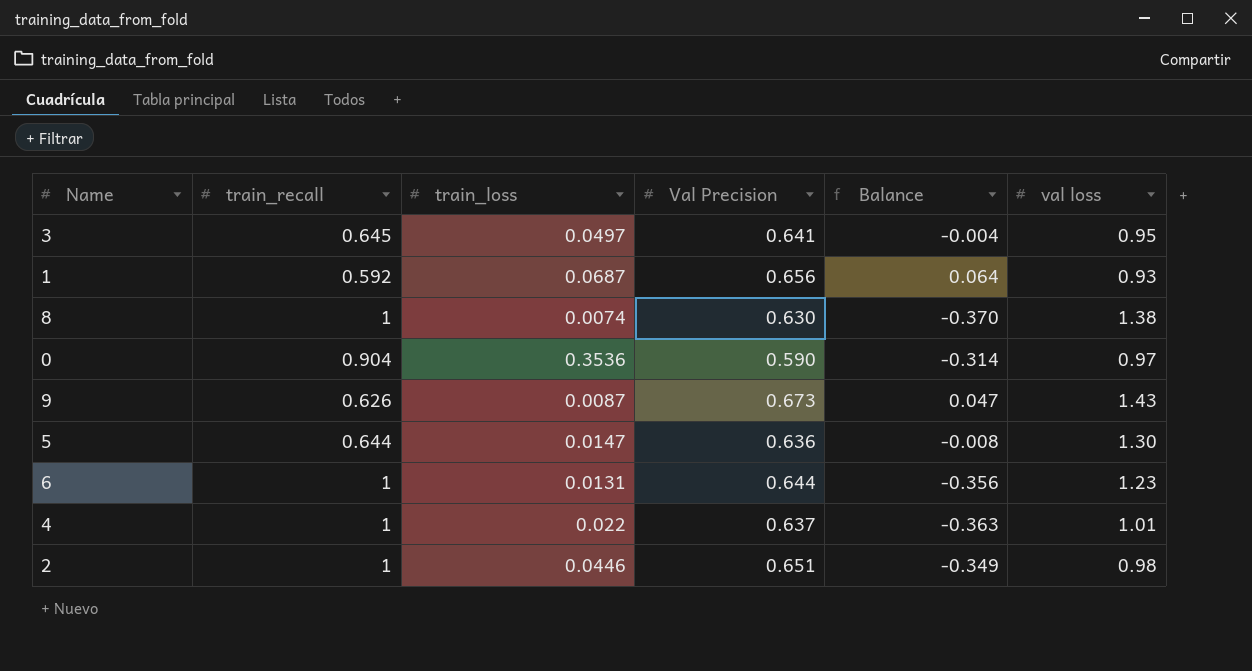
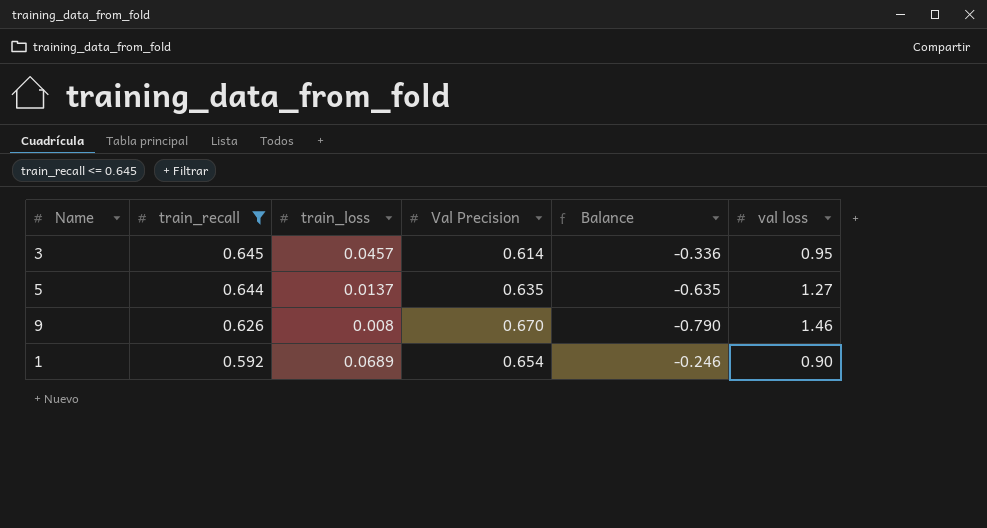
filter: none -> train_recall <= 0.645
row order: none -> train_recall descending
column Balance | formula: [Val Precision] - [train_recall] -> [Val Precision] - [val loss]
3 | train_loss: 0.0497 -> 0.0457
3 | Val Precision: 0.641 -> 0.614
5 | train_loss: 0.0147 -> 0.0137
5 | Val Precision: 0.636 -> 0.635
5 | val loss: 1.30 -> 1.27
9 | train_loss: 0.0087 -> 0.008
9 | Val Precision: 0.673 -> 0.670
9 | val loss: 1.43 -> 1.46
1 | train_loss: 0.0687 -> 0.0689
1 | Val Precision: 0.656 -> 0.654
1 | val loss: 0.93 -> 0.90

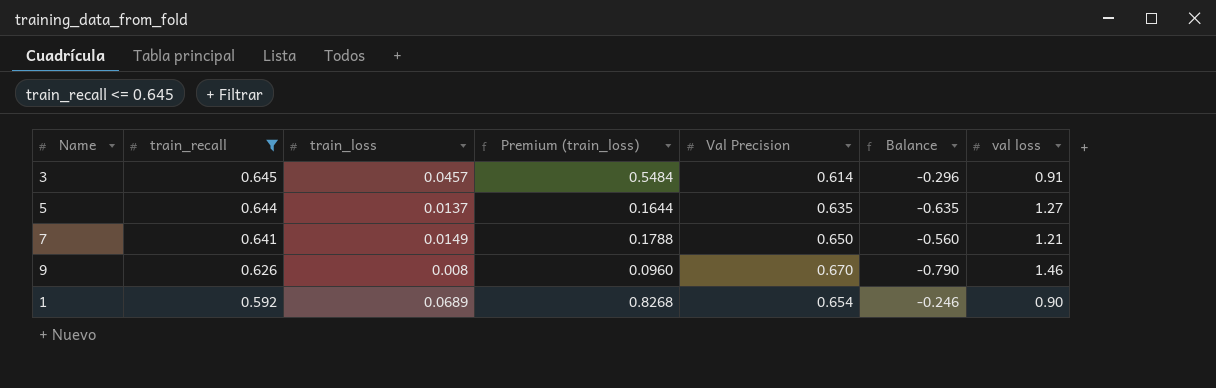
column Premium (train_loss) | formula: none -> [train_loss] * 12
3 | Balance: -0.336 -> -0.296
3 | val loss: 0.95 -> 0.91
row 7: none -> 0.641 | 0.0149 | 0.1788 | 0.650 | -0.560 | 1.21

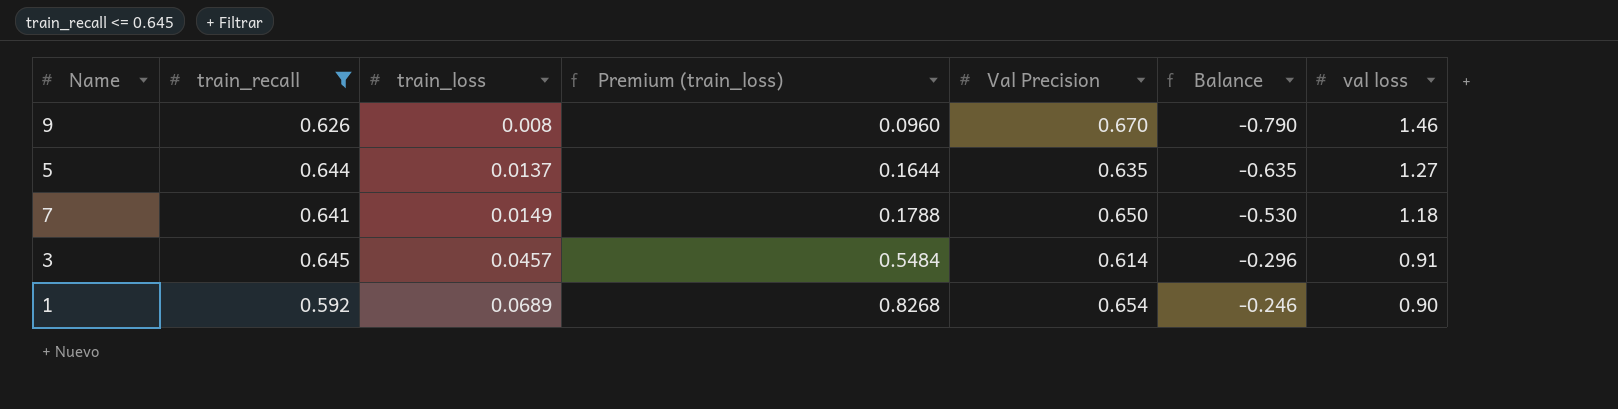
row order: train_recall descending -> train_loss ascending
7 | Balance: -0.560 -> -0.530
7 | val loss: 1.21 -> 1.18

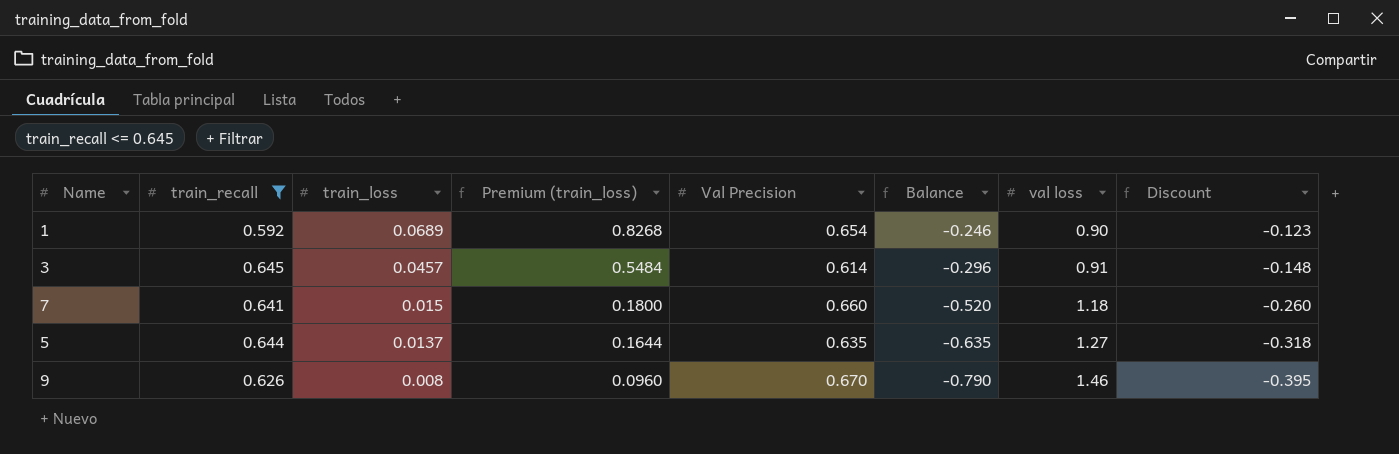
row order: train_loss ascending -> train_loss descending
column Discount | formula: none -> [Balance] * 0.5
7 | train_loss: 0.0149 -> 0.015
7 | Premium (train_loss): 0.1788 -> 0.1800
7 | Val Precision: 0.650 -> 0.660
7 | Balance: -0.530 -> -0.520

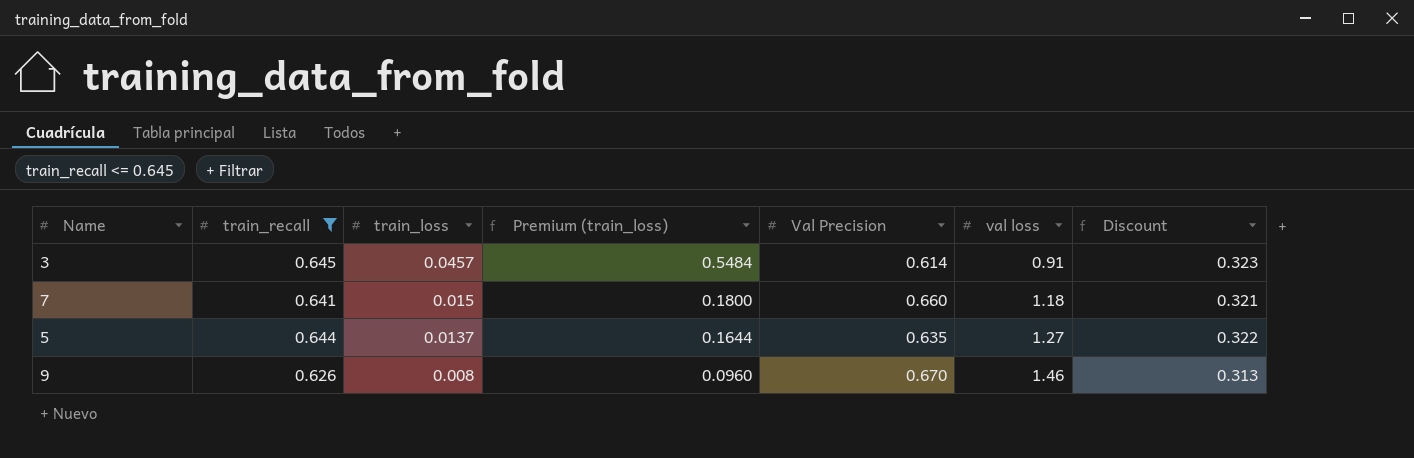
column Balance | formula: [Val Precision] - [val loss] -> none
column Discount | formula: [Balance] * 0.5 -> [train_recall] * 0.5
row 1: 0.592 | 0.0689 | 0.8268 | 0.654 | -0.246 | 0.90 | -0.123 -> none

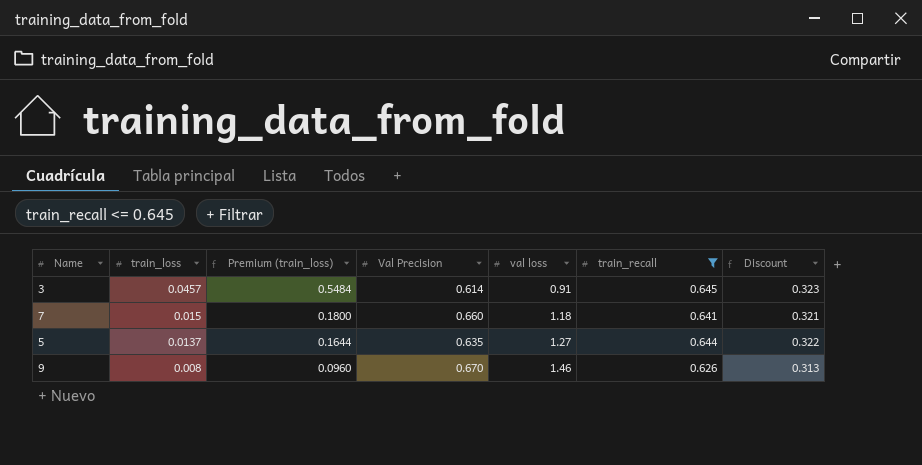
column train_recall | position: 2 -> 6

